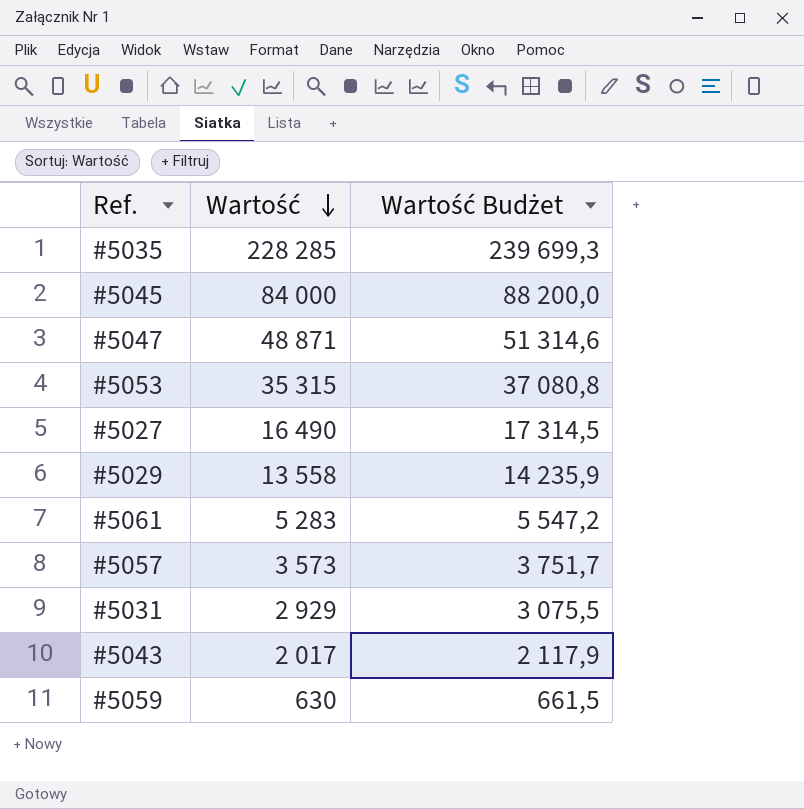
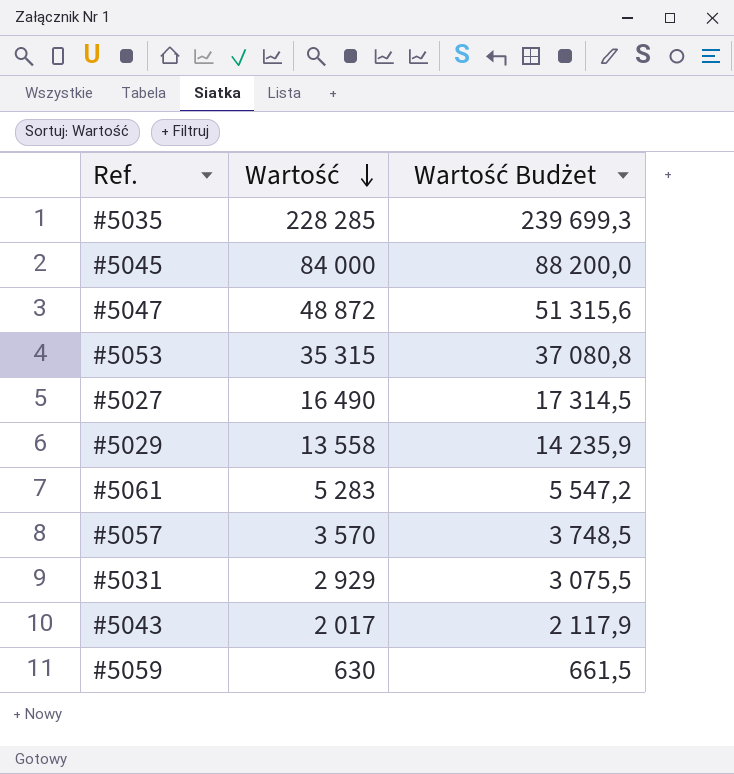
#5047 | Wartość: 48 871 -> 48 872
#5047 | Wartość Budżet: 51 314,6 -> 51 315,6
#5057 | Wartość: 3 573 -> 3 570
#5057 | Wartość Budżet: 3 751,7 -> 3 748,5

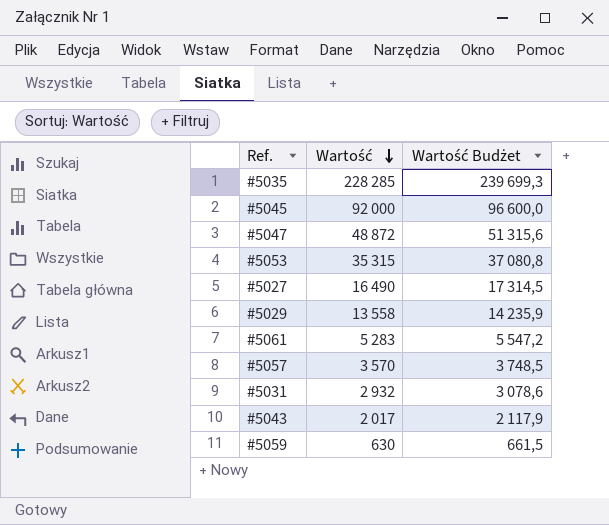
#5045 | Wartość: 84 000 -> 92 000
#5045 | Wartość Budżet: 88 200,0 -> 96 600,0
#5031 | Wartość: 2 929 -> 2 932
#5031 | Wartość Budżet: 3 075,5 -> 3 078,6

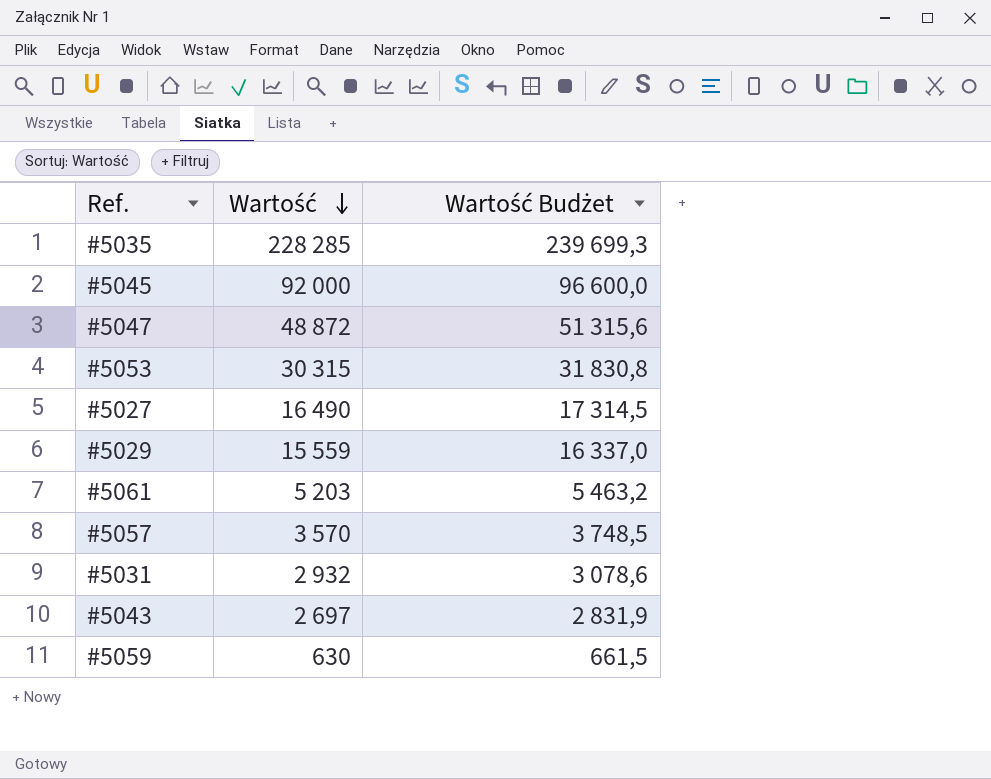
#5053 | Wartość: 35 315 -> 30 315
#5053 | Wartość Budżet: 37 080,8 -> 31 830,8
#5029 | Wartość: 13 558 -> 15 559
#5029 | Wartość Budżet: 14 235,9 -> 16 337,0
#5061 | Wartość: 5 283 -> 5 203
#5061 | Wartość Budżet: 5 547,2 -> 5 463,2
#5043 | Wartość: 2 017 -> 2 697
#5043 | Wartość Budżet: 2 117,9 -> 2 831,9

